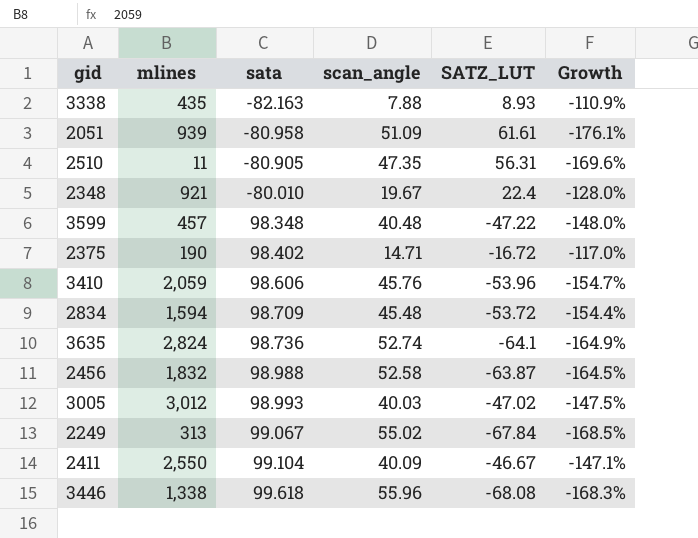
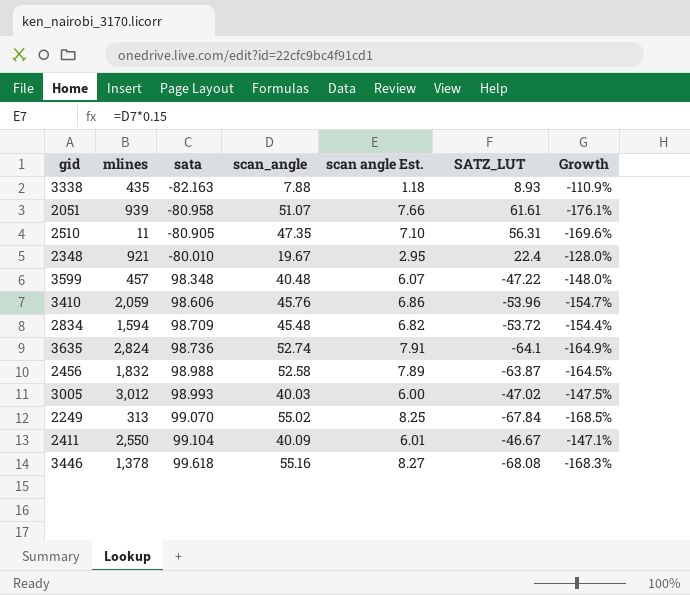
column scan angle Est. | formula: none -> [scan_angle] * 0.15
row 2375: 190 | 98.402 | 14.71 | -16.72 | -117.0% -> none
2051 | scan_angle: 51.09 -> 51.07
2249 | sata: 99.067 -> 99.070
3446 | mlines: 1,338 -> 1,378
3446 | scan_angle: 55.96 -> 55.16

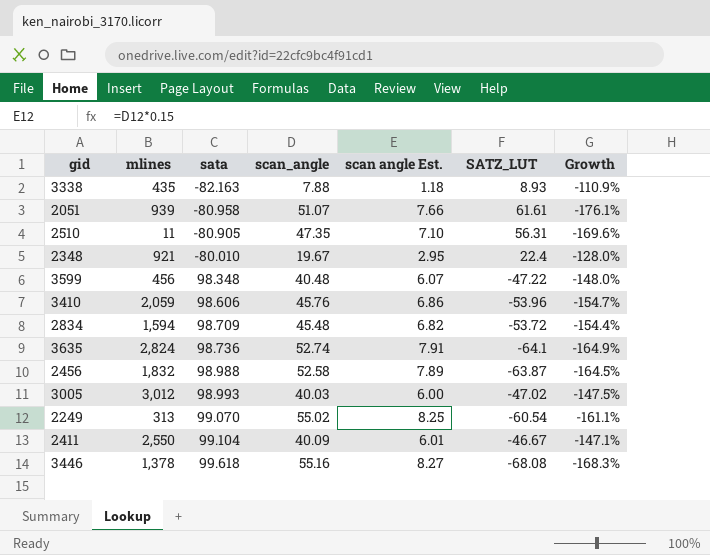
3599 | mlines: 457 -> 456
2249 | SATZ_LUT: -67.84 -> -60.54
2249 | Growth: -168.5% -> -161.1%

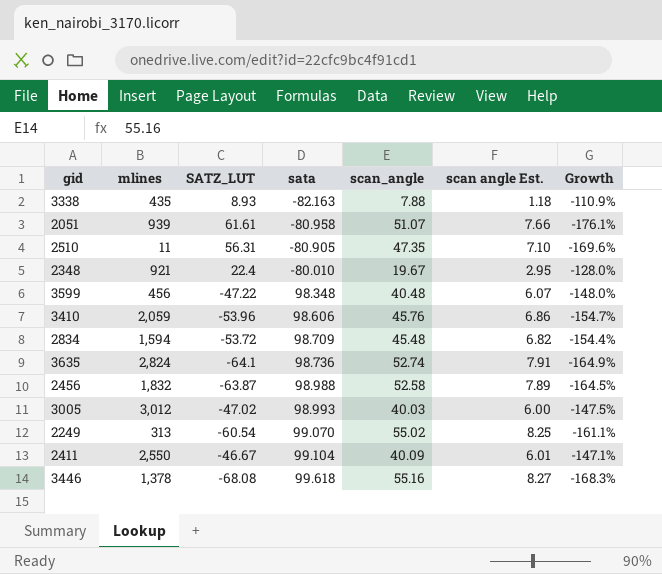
column SATZ_LUT | position: 6 -> 3

